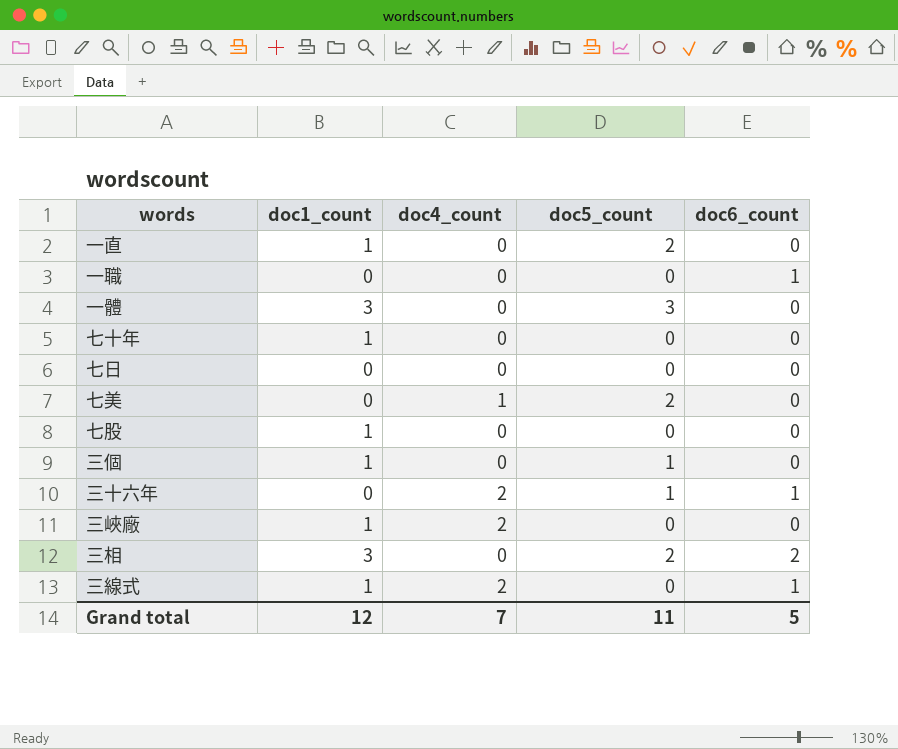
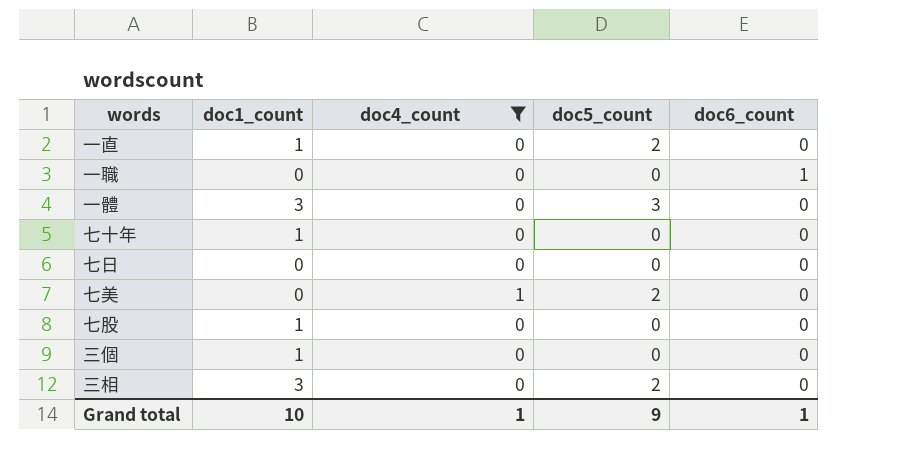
filter: none -> doc4_count != 2
三個 | doc5_count: 1 -> 0
三相 | doc6_count: 2 -> 0
Grand total | doc1_count: 12 -> 10
Grand total | doc4_count: 7 -> 1
Grand total | doc5_count: 11 -> 9
Grand total | doc6_count: 5 -> 1

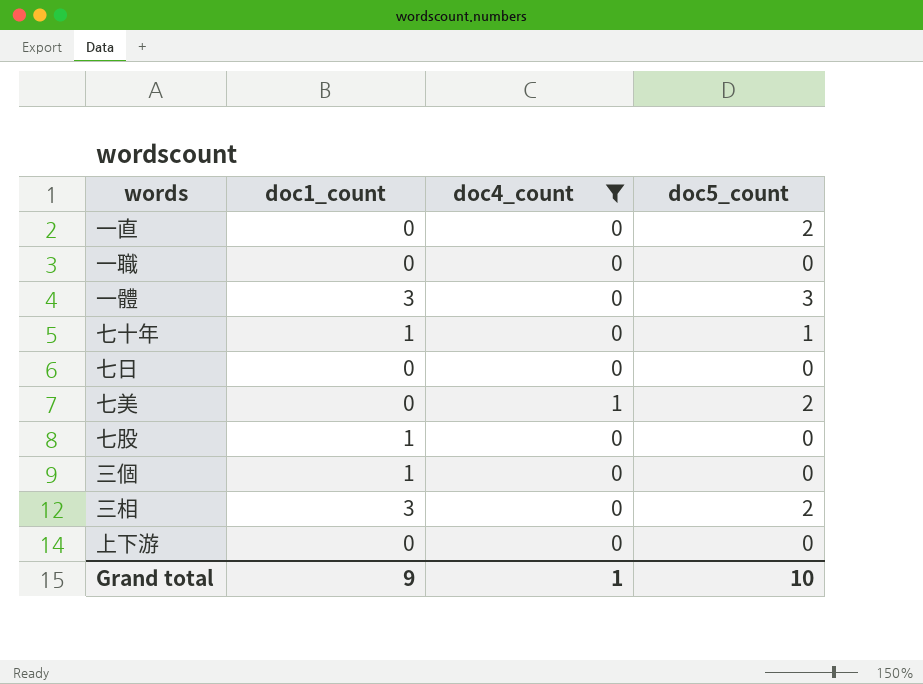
column doc6_count | position: 5 -> none
一直 | doc1_count: 1 -> 0
七十年 | doc5_count: 0 -> 1
row 上下游: none -> 0 | 0 | 0
Grand total | doc1_count: 10 -> 9
Grand total | doc5_count: 9 -> 10

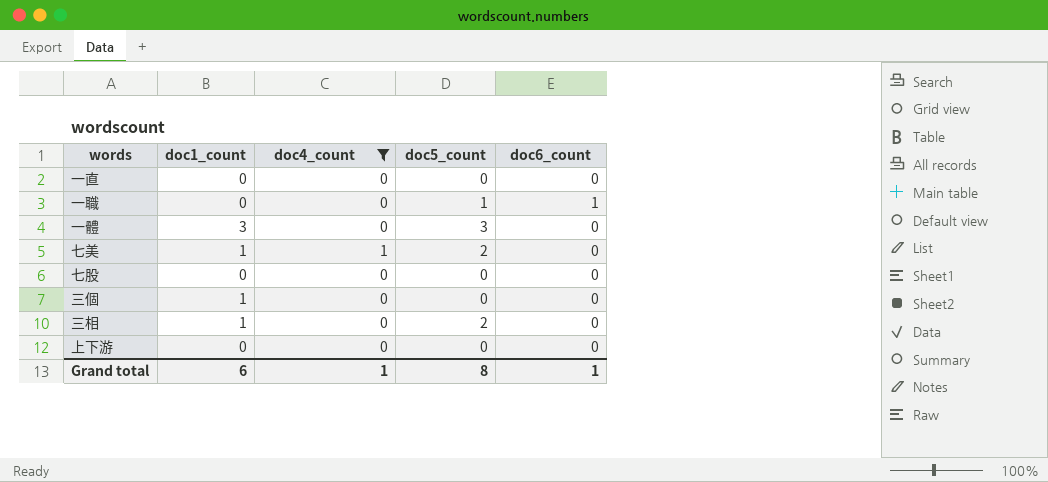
column doc6_count | position: none -> 5
row 七十年: 1 | 0 | 1 -> none
row 七日: 0 | 0 | 0 -> none
一直 | doc5_count: 2 -> 0
一職 | doc5_count: 0 -> 1
七美 | doc1_count: 0 -> 1
七股 | doc1_count: 1 -> 0
三相 | doc1_count: 3 -> 1
Grand total | doc1_count: 9 -> 6
Grand total | doc5_count: 10 -> 8

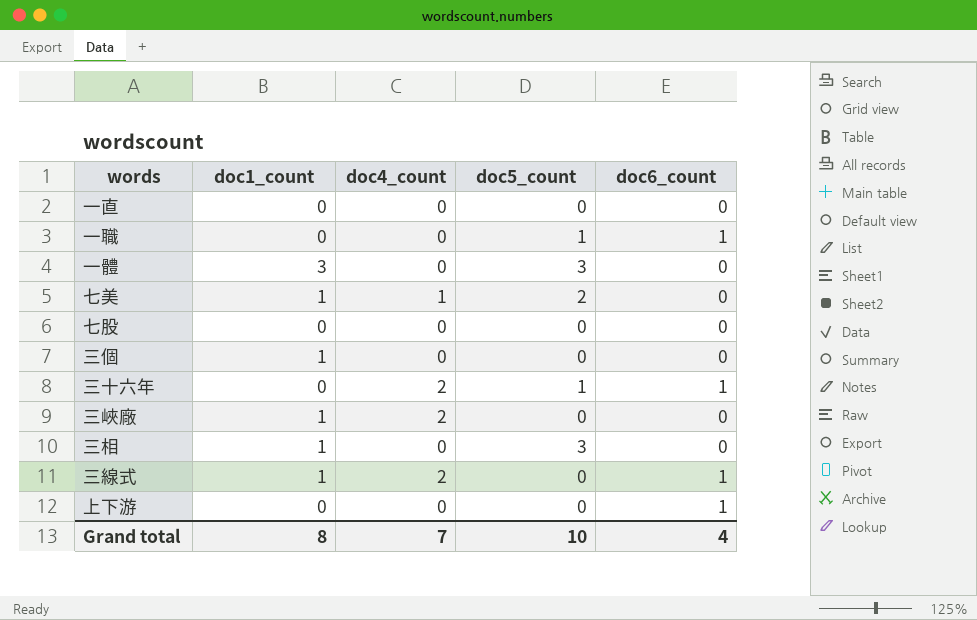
filter: doc4_count != 2 -> none
三相 | doc5_count: 2 -> 3
上下游 | doc6_count: 0 -> 1
Grand total | doc1_count: 6 -> 8
Grand total | doc4_count: 1 -> 7
Grand total | doc5_count: 8 -> 10
Grand total | doc6_count: 1 -> 4

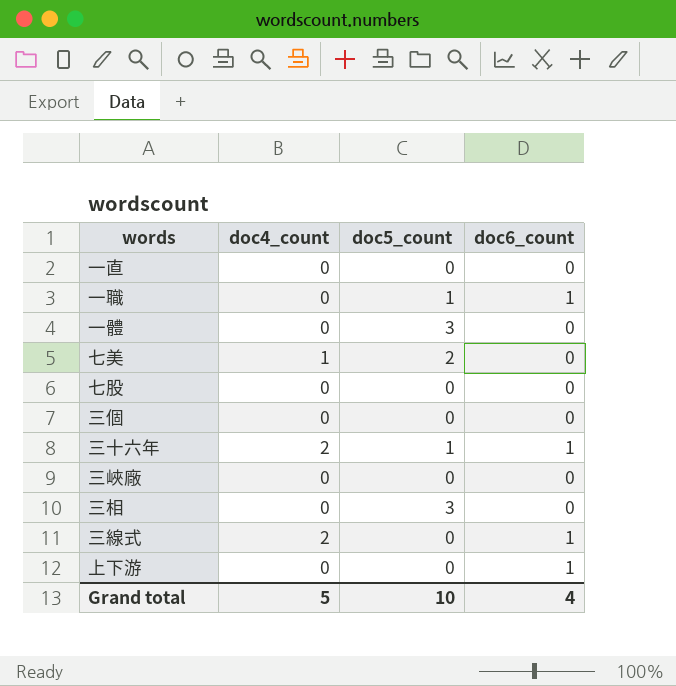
column doc1_count | position: 2 -> none
三峽廠 | doc4_count: 2 -> 0
Grand total | doc4_count: 7 -> 5

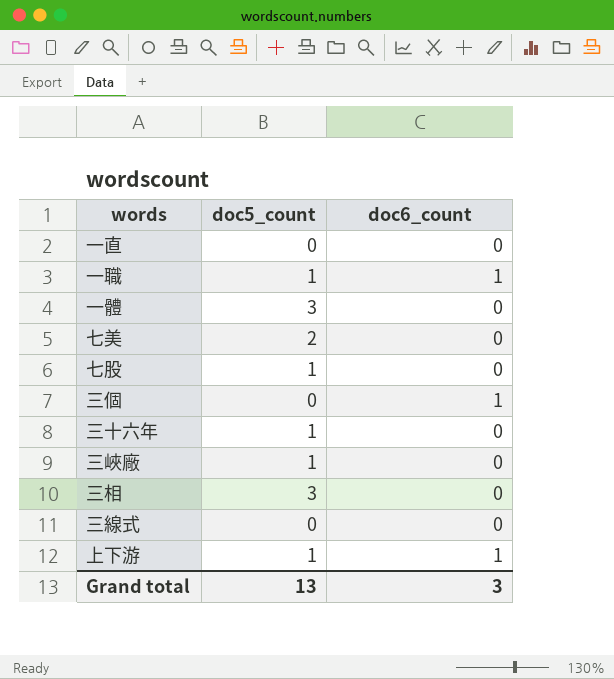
column doc4_count | position: 2 -> none
七股 | doc5_count: 0 -> 1
三個 | doc6_count: 0 -> 1
三十六年 | doc6_count: 1 -> 0
三峽廠 | doc5_count: 0 -> 1
三線式 | doc6_count: 1 -> 0
上下游 | doc5_count: 0 -> 1
Grand total | doc5_count: 10 -> 13
Grand total | doc6_count: 4 -> 3

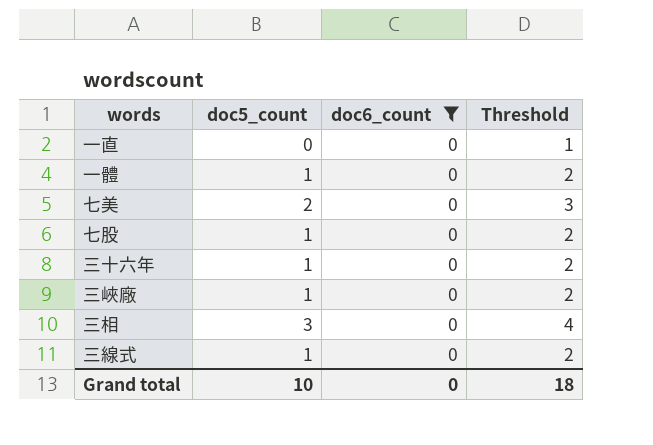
filter: none -> doc6_count = 0
column Threshold | formula: none -> [doc5_count] + 1
一體 | doc5_count: 3 -> 1
三線式 | doc5_count: 0 -> 1
Grand total | doc5_count: 13 -> 10
Grand total | doc6_count: 3 -> 0

